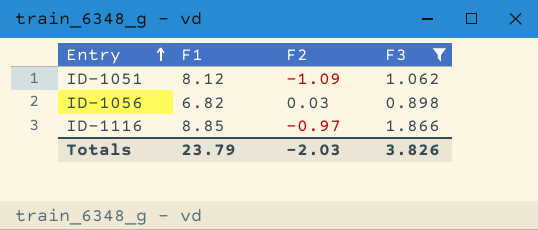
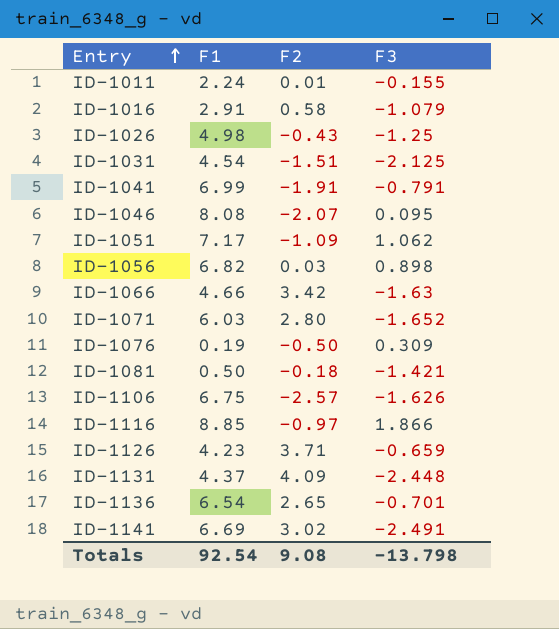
filter: F3 >= 0.898 -> none
ID-1051 | F1: 8.12 -> 7.17
Totals | F1: 23.79 -> 92.54
Totals | F2: -2.03 -> 9.08
Totals | F3: 3.826 -> -13.798

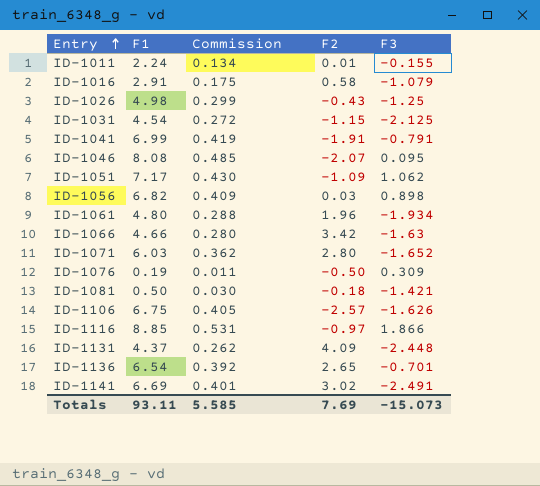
column Commission | formula: none -> [F1] * 0.06
row ID-1126: 4.23 | 3.71 | -0.659 -> none
ID-1031 | F2: -1.51 -> -1.15
row ID-1061: none -> 4.80 | 0.288 | 1.96 | -1.934
Totals | F1: 92.54 -> 93.11
Totals | F2: 9.08 -> 7.69
Totals | F3: -13.798 -> -15.073

